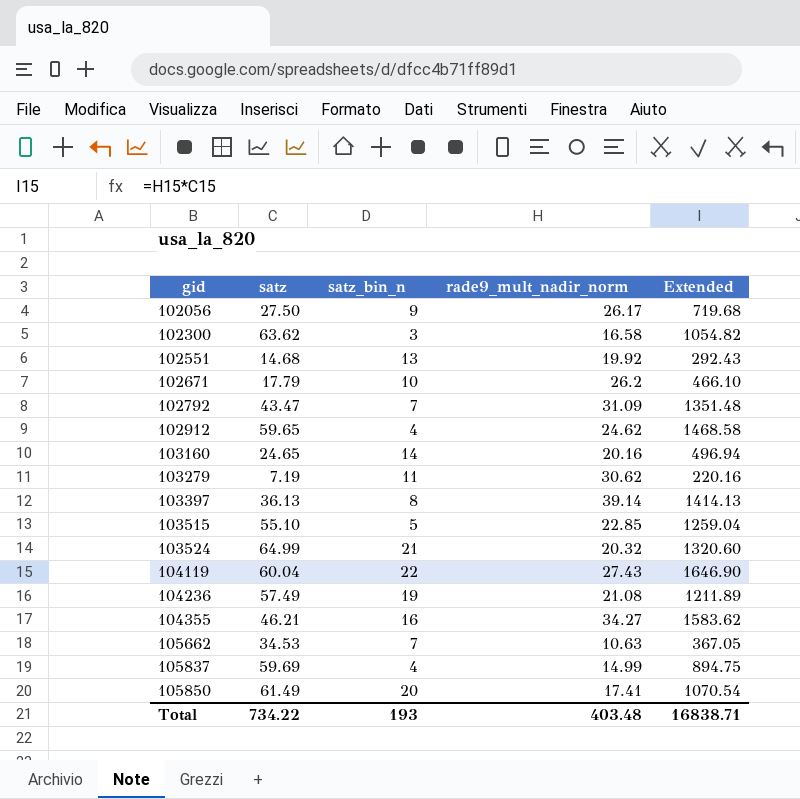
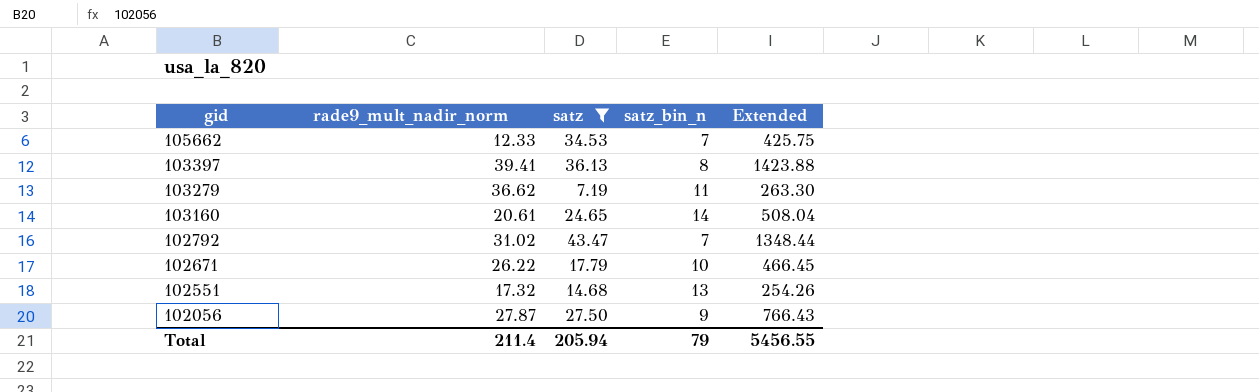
filter: none -> satz <= 43.47
row order: gid ascending -> gid descending
column rade9_mult_nadir_norm | position: 4 -> 2
105662 | rade9_mult_nadir_norm: 10.63 -> 12.33
105662 | Extended: 367.05 -> 425.75
103397 | rade9_mult_nadir_norm: 39.14 -> 39.41
103397 | Extended: 1414.13 -> 1423.88
103279 | rade9_mult_nadir_norm: 30.62 -> 36.62
103279 | Extended: 220.16 -> 263.30
103160 | rade9_mult_nadir_norm: 20.16 -> 20.61
103160 | Extended: 496.94 -> 508.04
102792 | rade9_mult_nadir_norm: 31.09 -> 31.02
102792 | Extended: 1351.48 -> 1348.44
102671 | rade9_mult_nadir_norm: 26.2 -> 26.22
102671 | Extended: 466.10 -> 466.45
102551 | rade9_mult_nadir_norm: 19.92 -> 17.32
102551 | Extended: 292.43 -> 254.26
102056 | rade9_mult_nadir_norm: 26.17 -> 27.87
102056 | Extended: 719.68 -> 766.43
Total | rade9_mult_nadir_norm: 403.48 -> 211.4
Total | satz: 734.22 -> 205.94
Total | satz_bin_n: 193 -> 79
Total | Extended: 16838.71 -> 5456.55

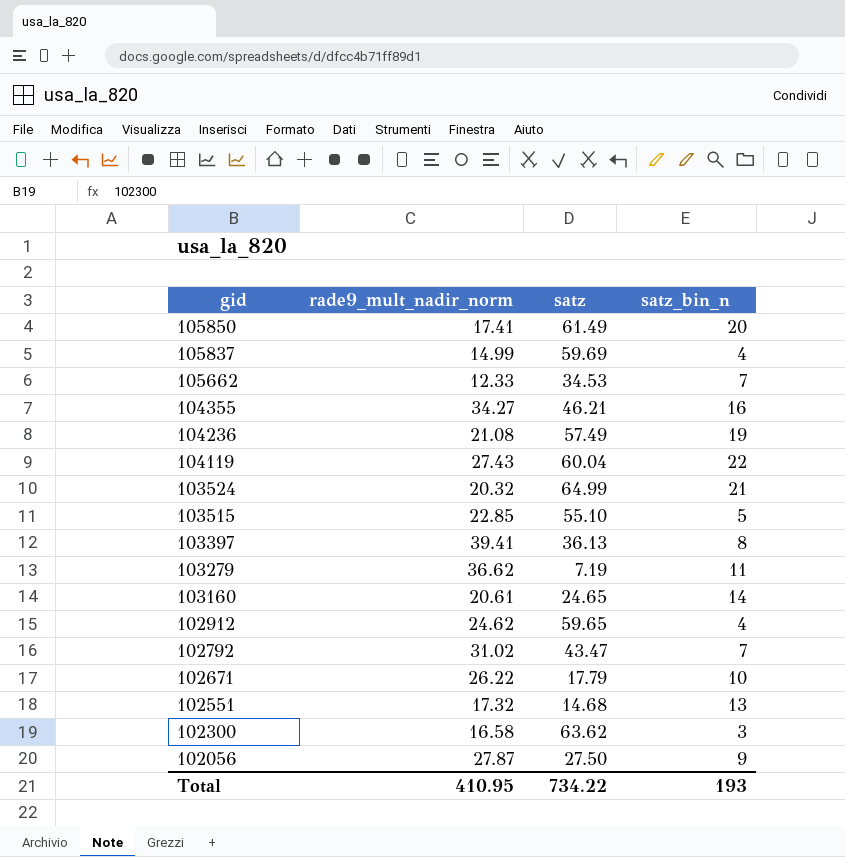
filter: satz <= 43.47 -> none
column Extended | formula: [rade9_mult_nadir_norm] * [satz] -> none
Total | rade9_mult_nadir_norm: 211.4 -> 410.95
Total | satz: 205.94 -> 734.22
Total | satz_bin_n: 79 -> 193

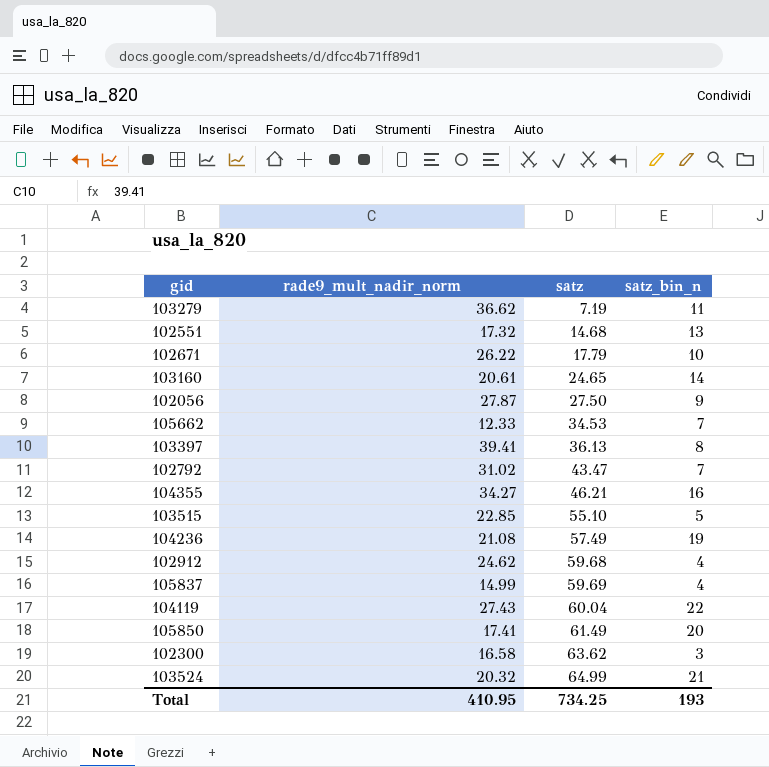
row order: gid descending -> satz ascending
102912 | satz: 59.65 -> 59.68
Total | satz: 734.22 -> 734.25

